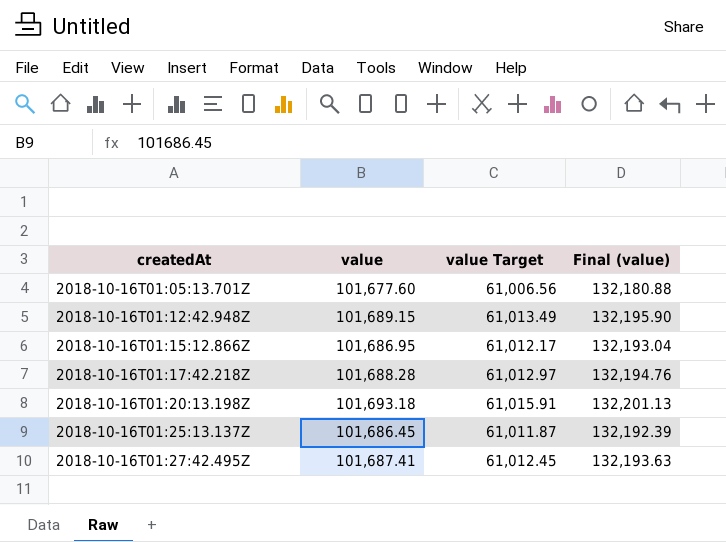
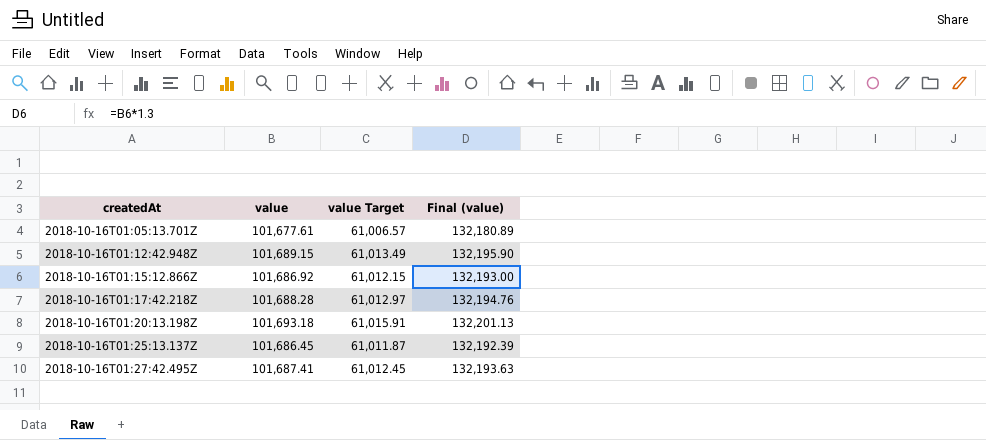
2018-10-16T01:05:13.701Z | value: 101,677.60 -> 101,677.61
2018-10-16T01:05:13.701Z | value Target: 61,006.56 -> 61,006.57
2018-10-16T01:05:13.701Z | Final (value): 132,180.88 -> 132,180.89
2018-10-16T01:15:12.866Z | value: 101,686.95 -> 101,686.92
2018-10-16T01:15:12.866Z | value Target: 61,012.17 -> 61,012.15
2018-10-16T01:15:12.866Z | Final (value): 132,193.04 -> 132,193.00

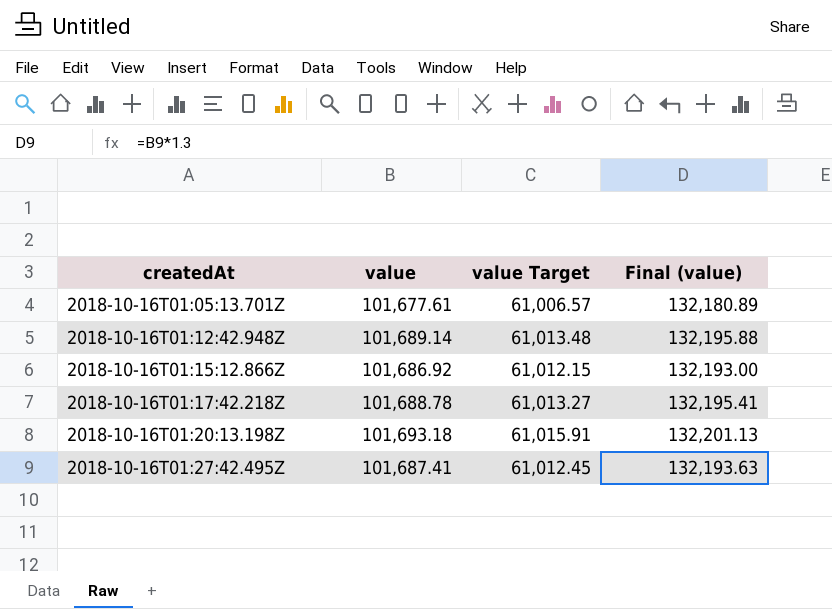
row 2018-10-16T01:25:13.137Z: 101,686.45 | 61,011.87 | 132,192.39 -> none
2018-10-16T01:12:42.948Z | value: 101,689.15 -> 101,689.14
2018-10-16T01:12:42.948Z | value Target: 61,013.49 -> 61,013.48
2018-10-16T01:12:42.948Z | Final (value): 132,195.90 -> 132,195.88
2018-10-16T01:17:42.218Z | value: 101,688.28 -> 101,688.78
2018-10-16T01:17:42.218Z | value Target: 61,012.97 -> 61,013.27
2018-10-16T01:17:42.218Z | Final (value): 132,194.76 -> 132,195.41

